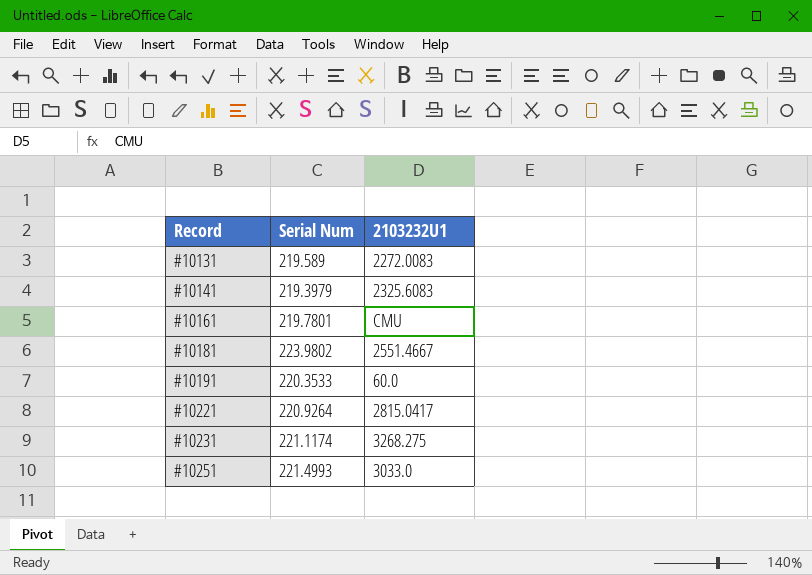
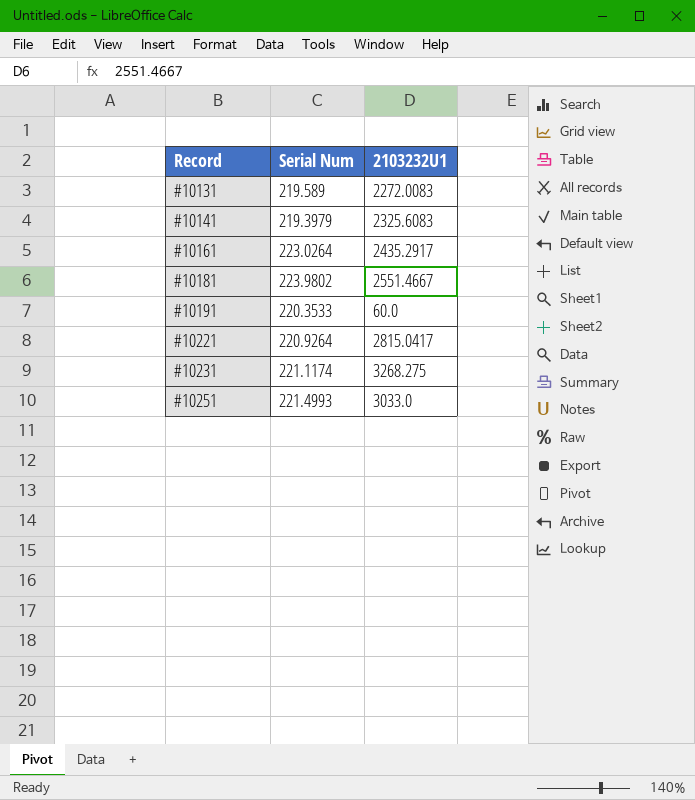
#10161 | Serial Num: 219.7801 -> 223.0264
#10161 | 2103232U1: CMU -> 2435.2917

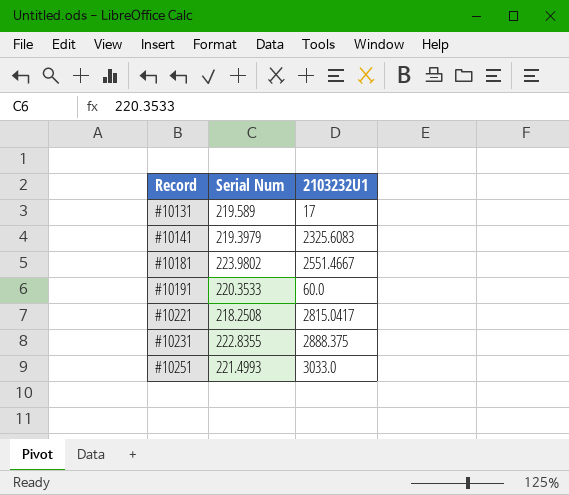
row #10161: 223.0264 | 2435.2917 -> none
#10131 | 2103232U1: 2272.0083 -> 17
#10221 | Serial Num: 220.9264 -> 218.2508
#10231 | Serial Num: 221.1174 -> 222.8355
#10231 | 2103232U1: 3268.275 -> 2888.375

